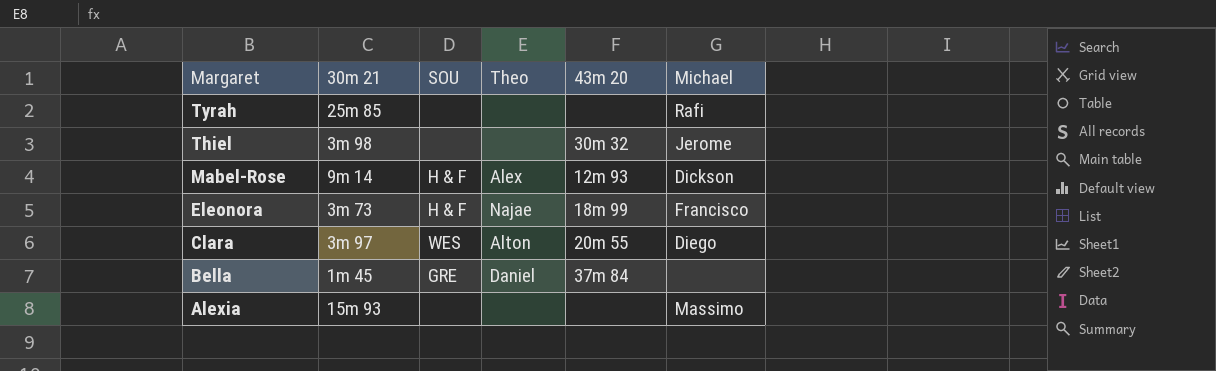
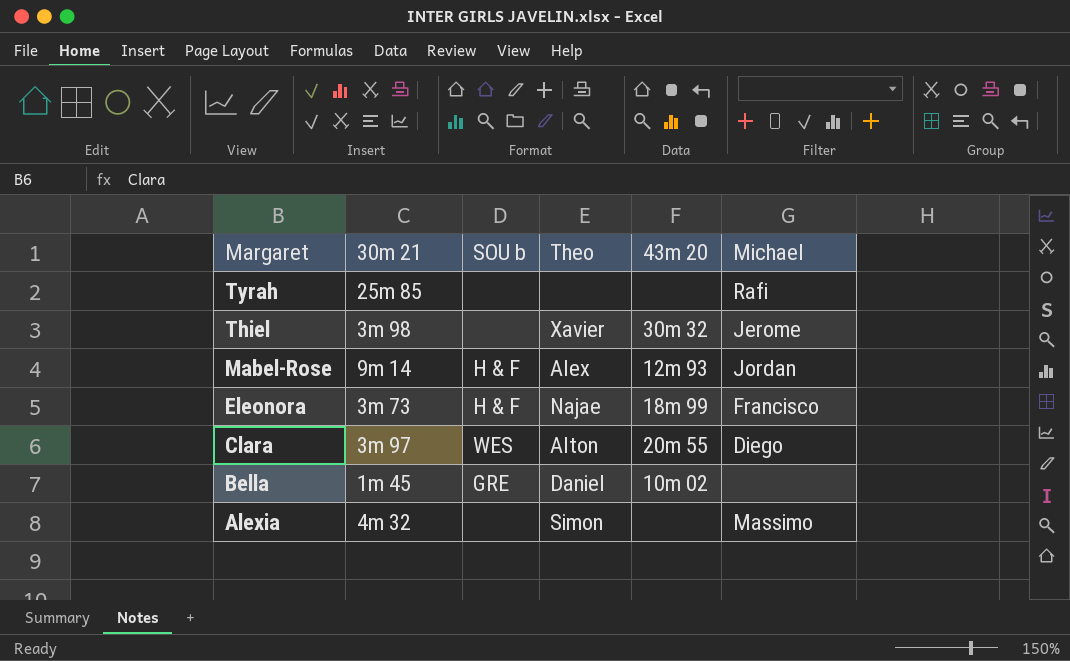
column name: SOU -> SOU b
Thiel | Theo: none -> Xavier
Mabel-Rose | Michael: Dickson -> Jordan
Bella | 43m 20: 37m 84 -> 10m 02
Alexia | 30m 21: 15m 93 -> 4m 32
Alexia | Theo: none -> Simon

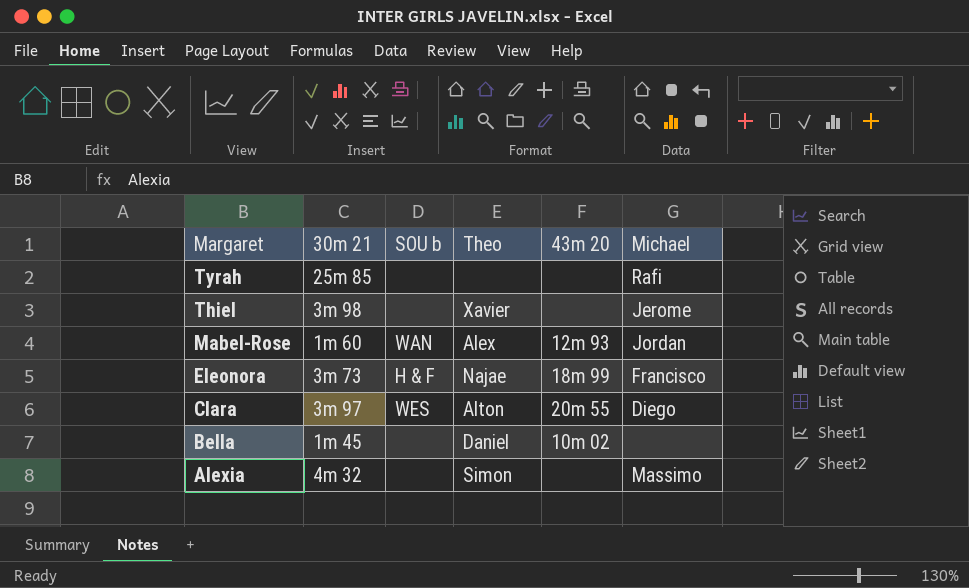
Thiel | 43m 20: 30m 32 -> none
Mabel-Rose | 30m 21: 9m 14 -> 1m 60
Mabel-Rose | SOU b: H & F -> WAN
Bella | SOU b: GRE -> none

